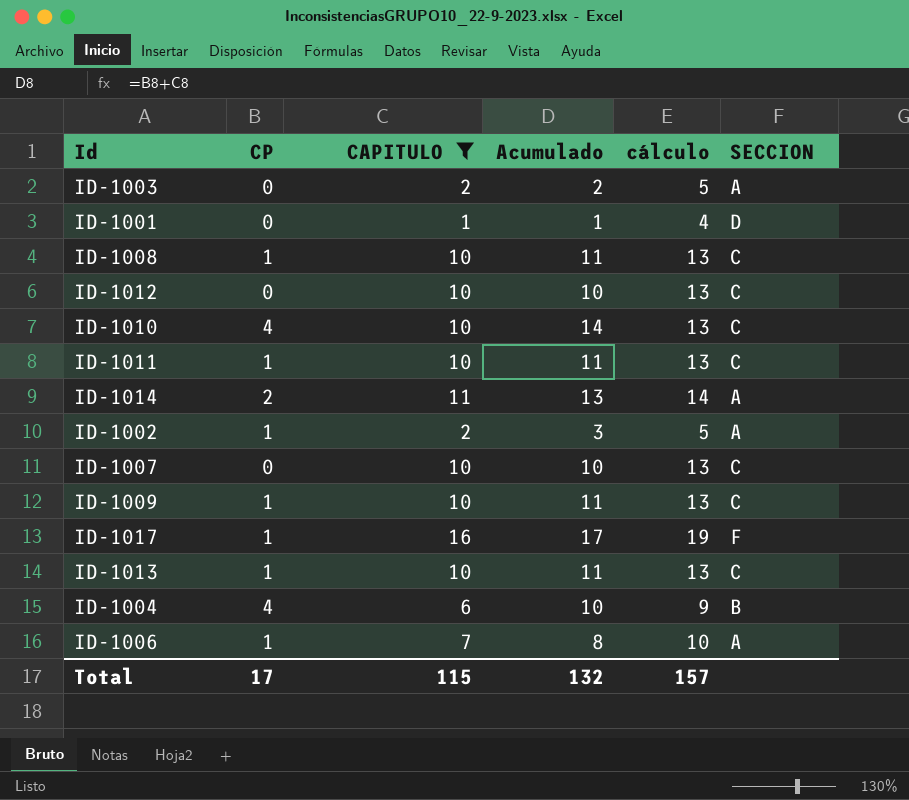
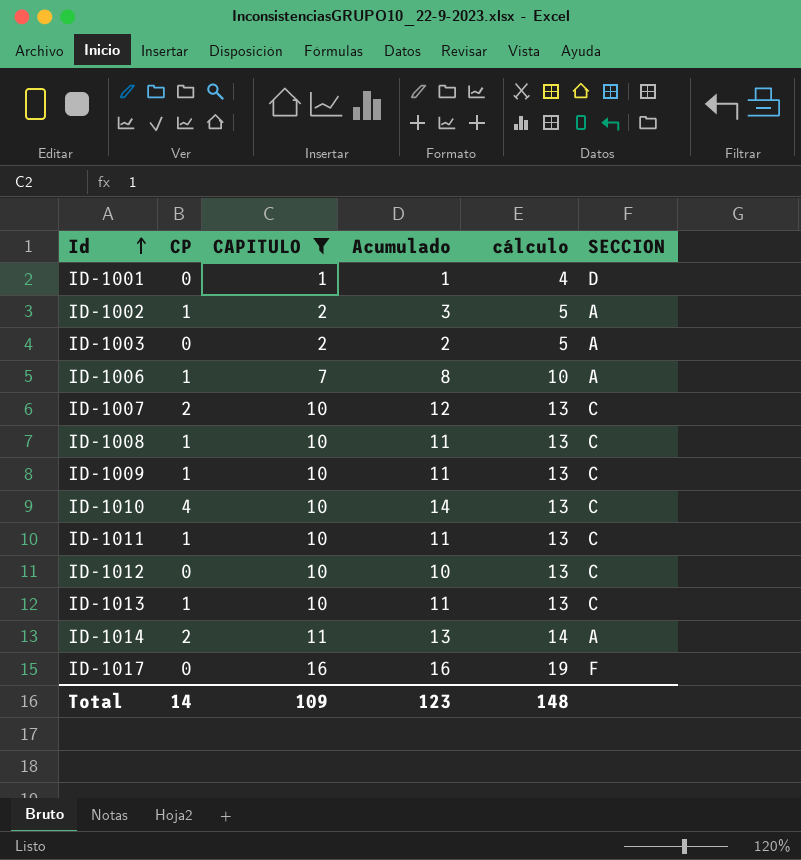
row order: none -> Id ascending
row ID-1004: 4 | 6 | 10 | 9 | B -> none
ID-1007 | CP: 0 -> 2
ID-1007 | Acumulado: 10 -> 12
ID-1017 | CP: 1 -> 0
ID-1017 | Acumulado: 17 -> 16
Total | CP: 17 -> 14
Total | CAPITULO: 115 -> 109
Total | Acumulado: 132 -> 123
Total | cálculo: 157 -> 148

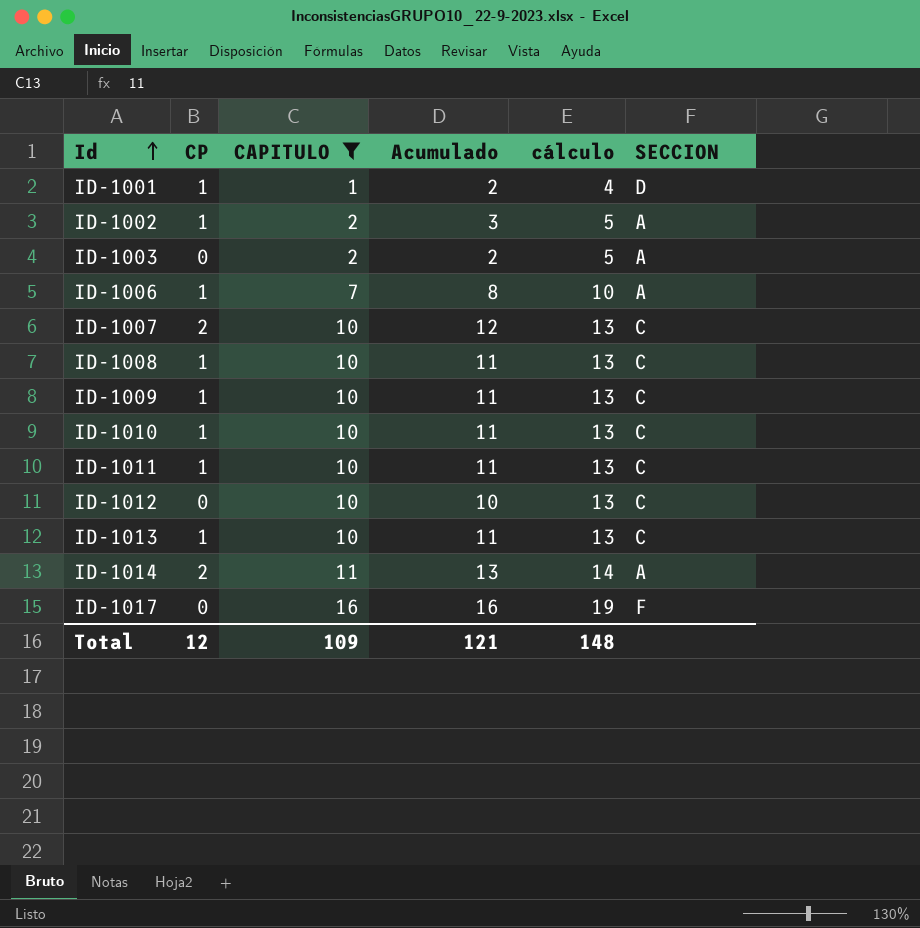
ID-1001 | CP: 0 -> 1
ID-1001 | Acumulado: 1 -> 2
ID-1010 | CP: 4 -> 1
ID-1010 | Acumulado: 14 -> 11
Total | CP: 14 -> 12
Total | Acumulado: 123 -> 121

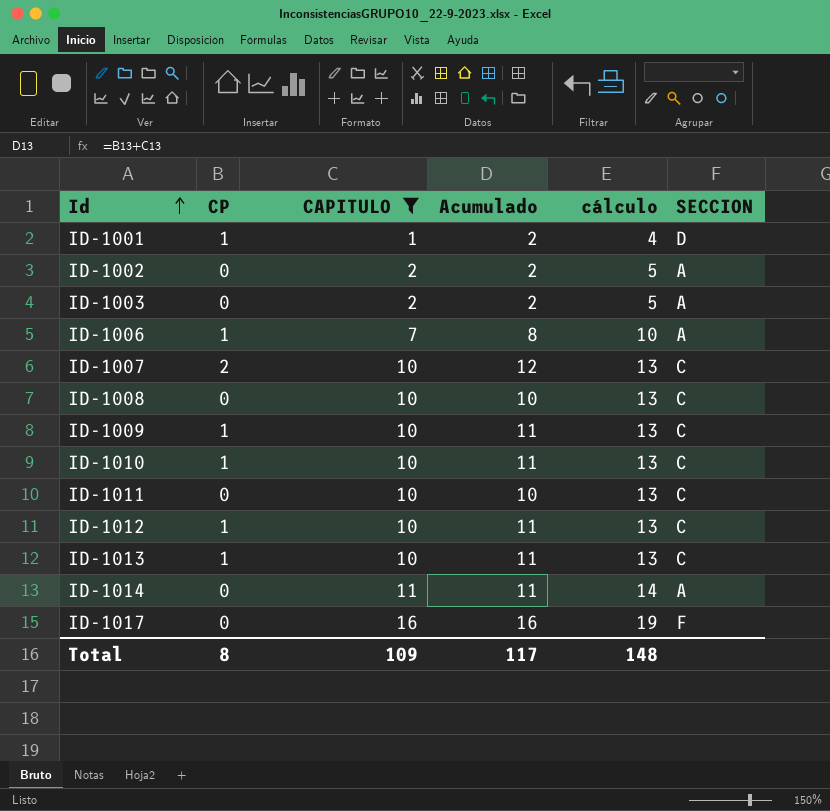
ID-1002 | CP: 1 -> 0
ID-1002 | Acumulado: 3 -> 2
ID-1008 | CP: 1 -> 0
ID-1008 | Acumulado: 11 -> 10
ID-1011 | CP: 1 -> 0
ID-1011 | Acumulado: 11 -> 10
ID-1012 | CP: 0 -> 1
ID-1012 | Acumulado: 10 -> 11
ID-1014 | CP: 2 -> 0
ID-1014 | Acumulado: 13 -> 11
Total | CP: 12 -> 8
Total | Acumulado: 121 -> 117

